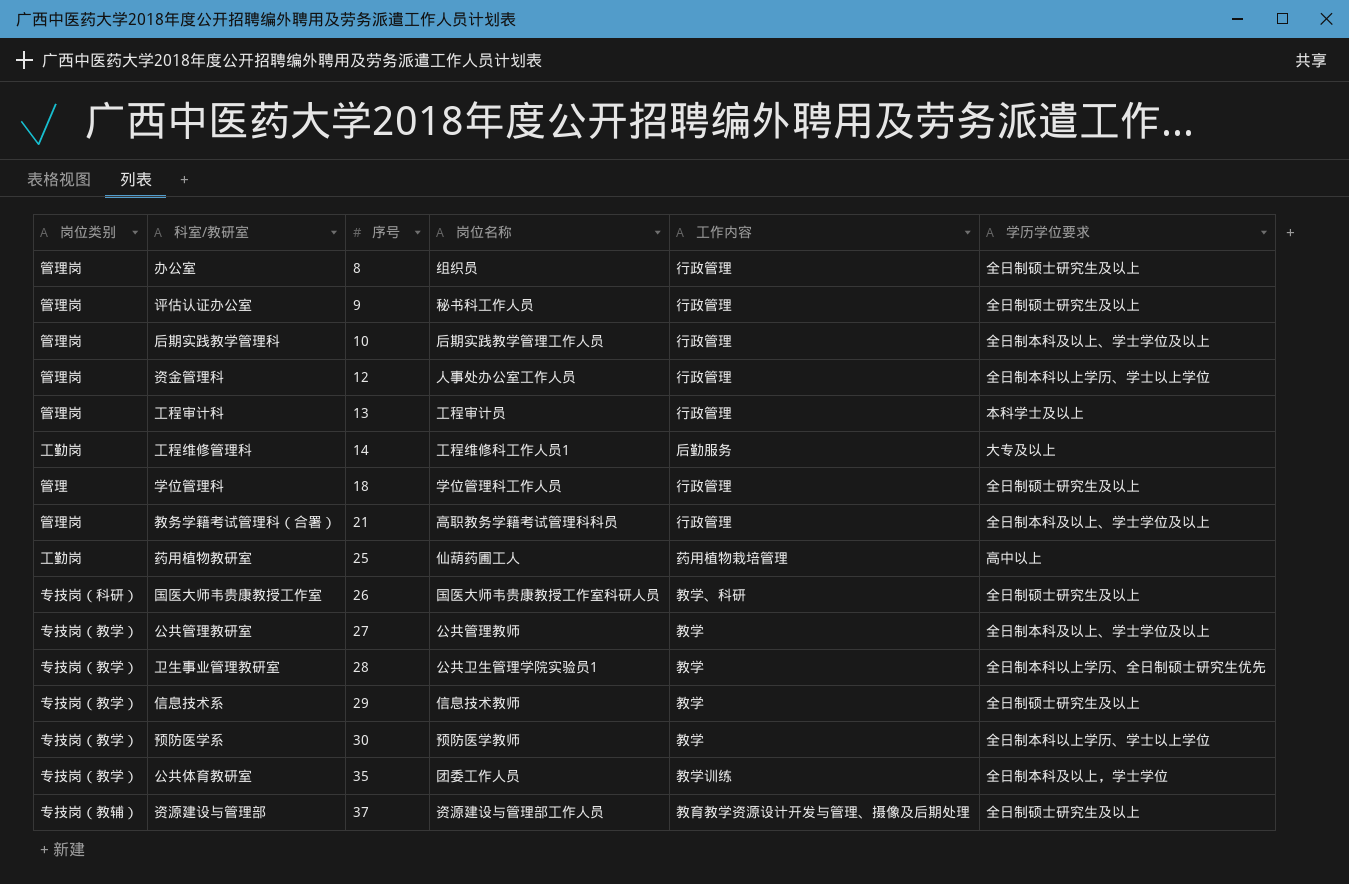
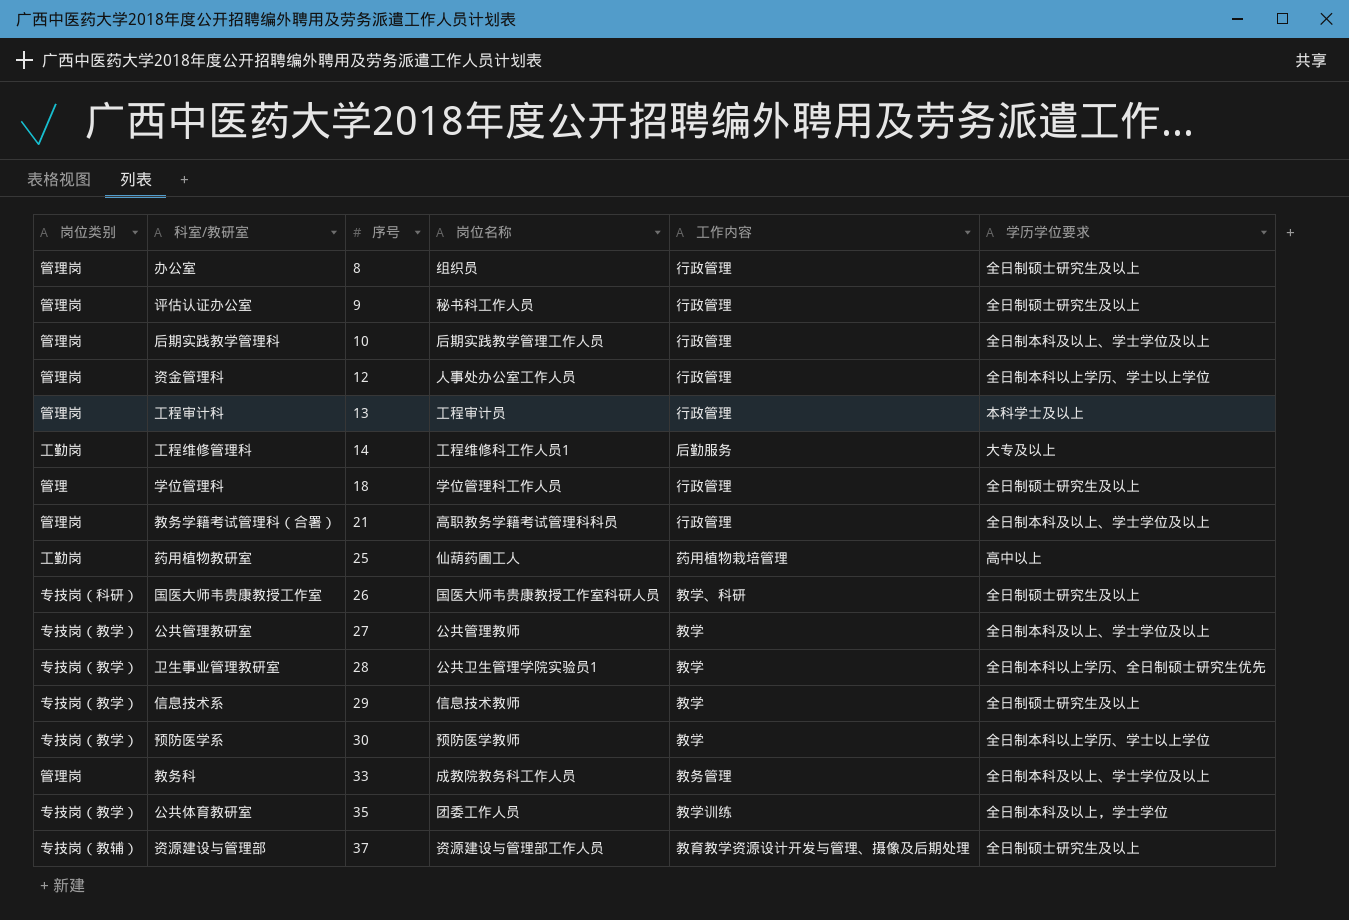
row 教务科: none -> 管理岗 | 33 | 成教院教务科工作人员 | 教务管理 | 全日制本科及以上、学士学位及以上

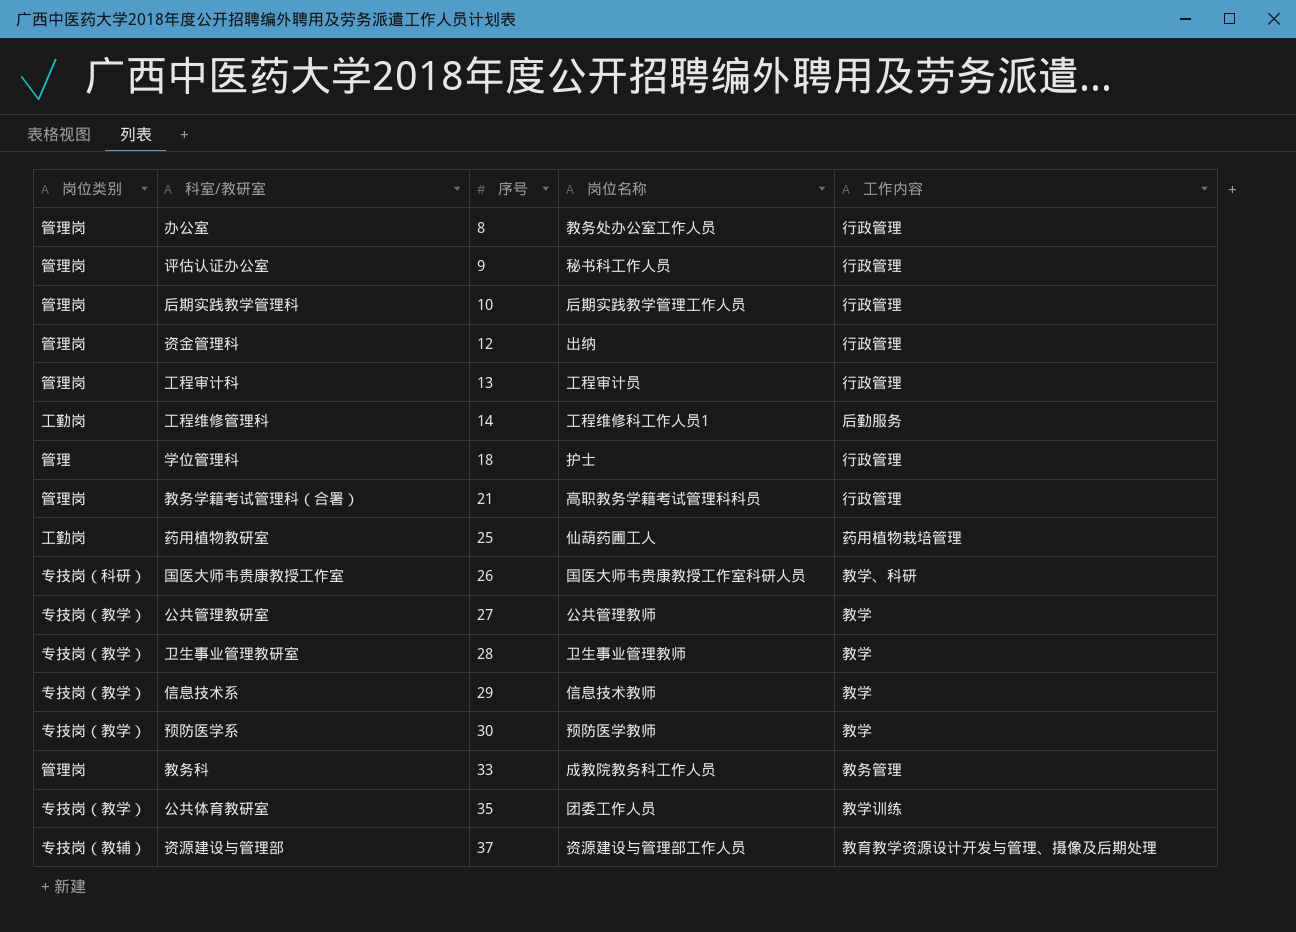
column 学历学位要求 | position: 6 -> none
办公室 | 岗位名称: 组织员 -> 教务处办公室工作人员
资金管理科 | 岗位名称: 人事处办公室工作人员 -> 出纳
学位管理科 | 岗位名称: 学位管理科工作人员 -> 护士
卫生事业管理教研室 | 岗位名称: 公共卫生管理学院实验员1 -> 卫生事业管理教师

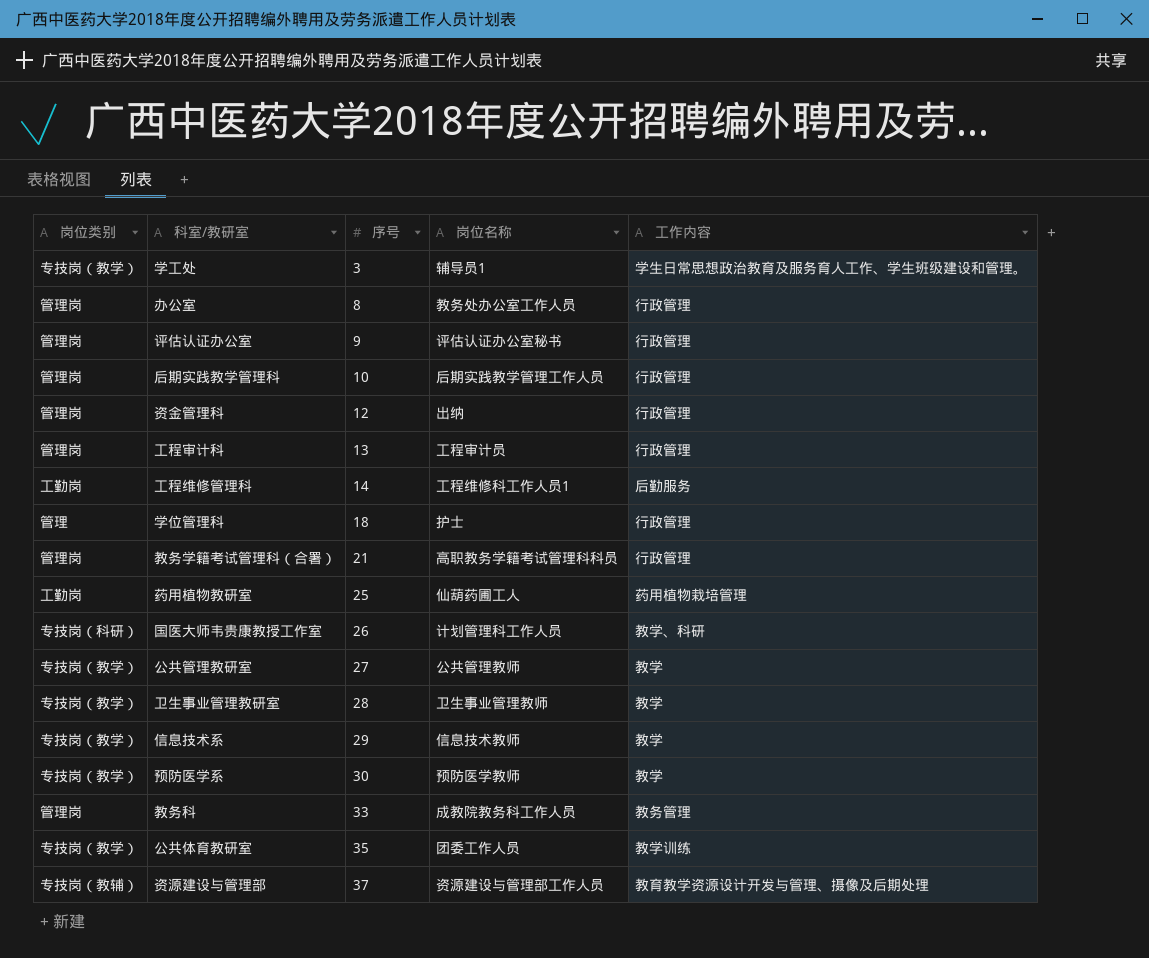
row 学工处: none -> 专技岗（教学） | 3 | 辅导员1 | 学生日常思想政治教育及服务育人工作、学生班级建设和管理。
评估认证办公室 | 岗位名称: 秘书科工作人员 -> 评估认证办公室秘书
国医大师韦贵康教授工作室 | 岗位名称: 国医大师韦贵康教授工作室科研人员 -> 计划管理科工作人员

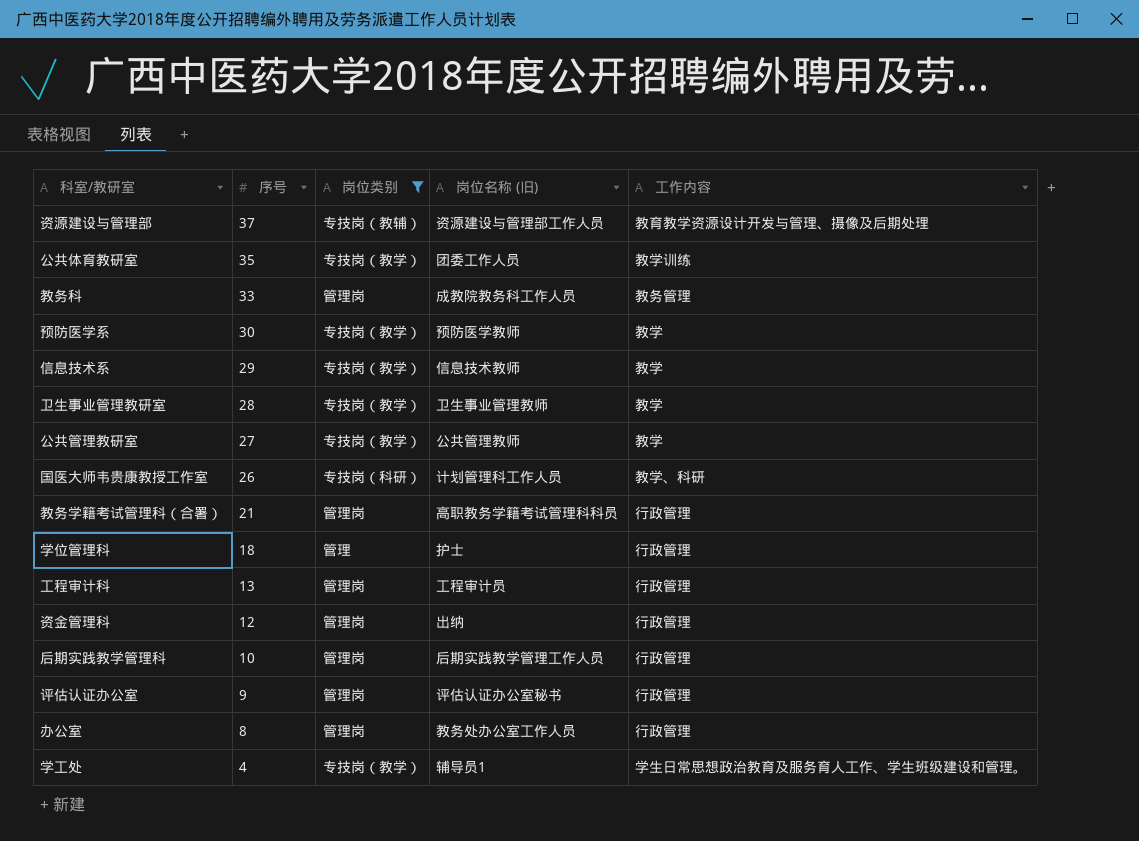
filter: none -> 岗位类别 != 工勤岗
row order: 序号 ascending -> 序号 descending
column 岗位类别 | position: 1 -> 3
column name: 岗位名称 -> 岗位名称 (旧)
学工处 | 序号: 3 -> 4

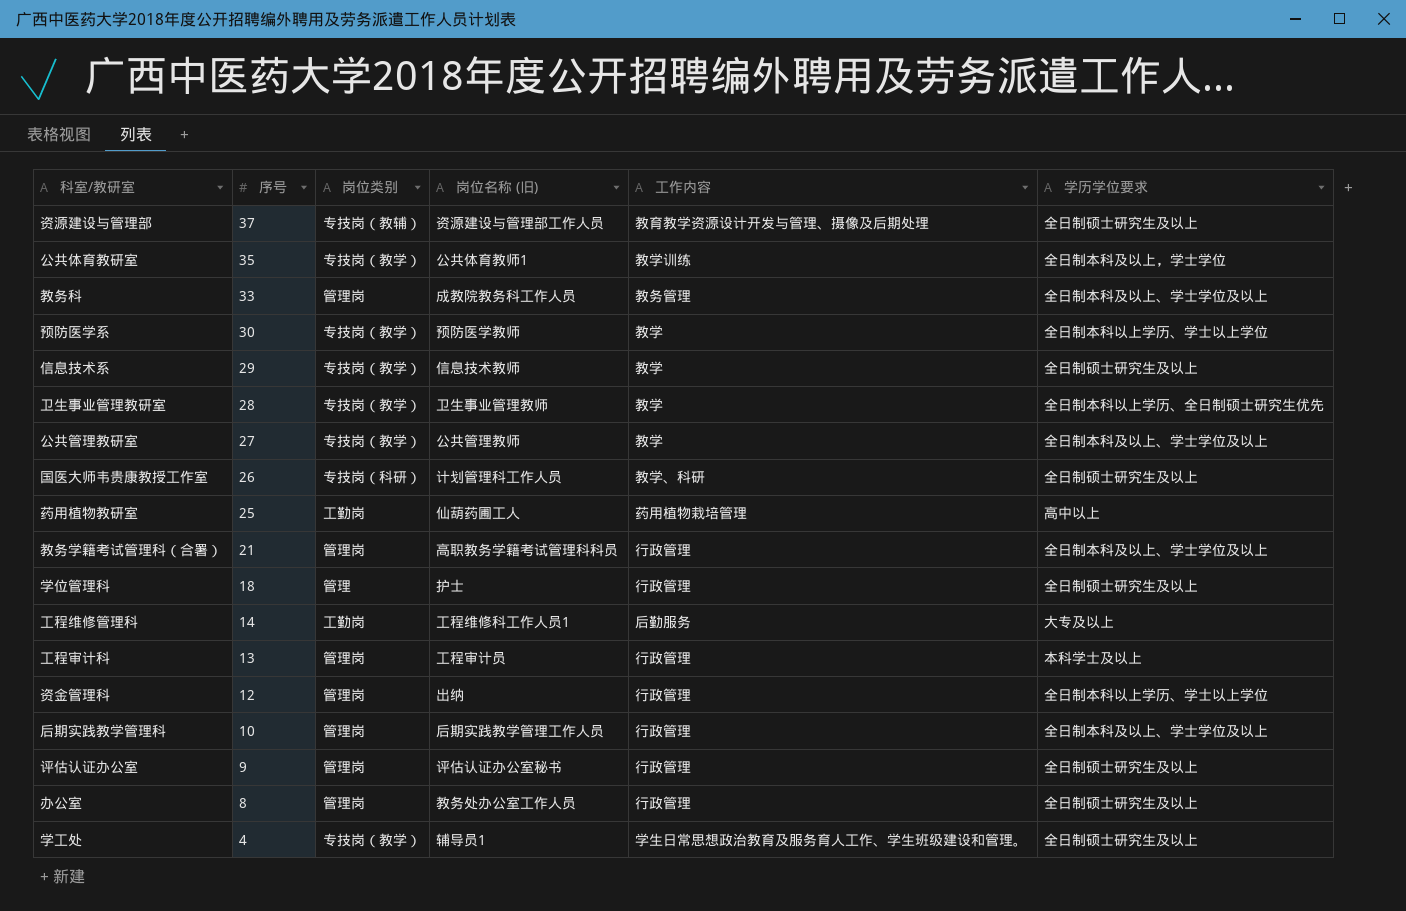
filter: 岗位类别 != 工勤岗 -> none
column 学历学位要求 | position: none -> 6
公共体育教研室 | 岗位名称 (旧): 团委工作人员 -> 公共体育教师1

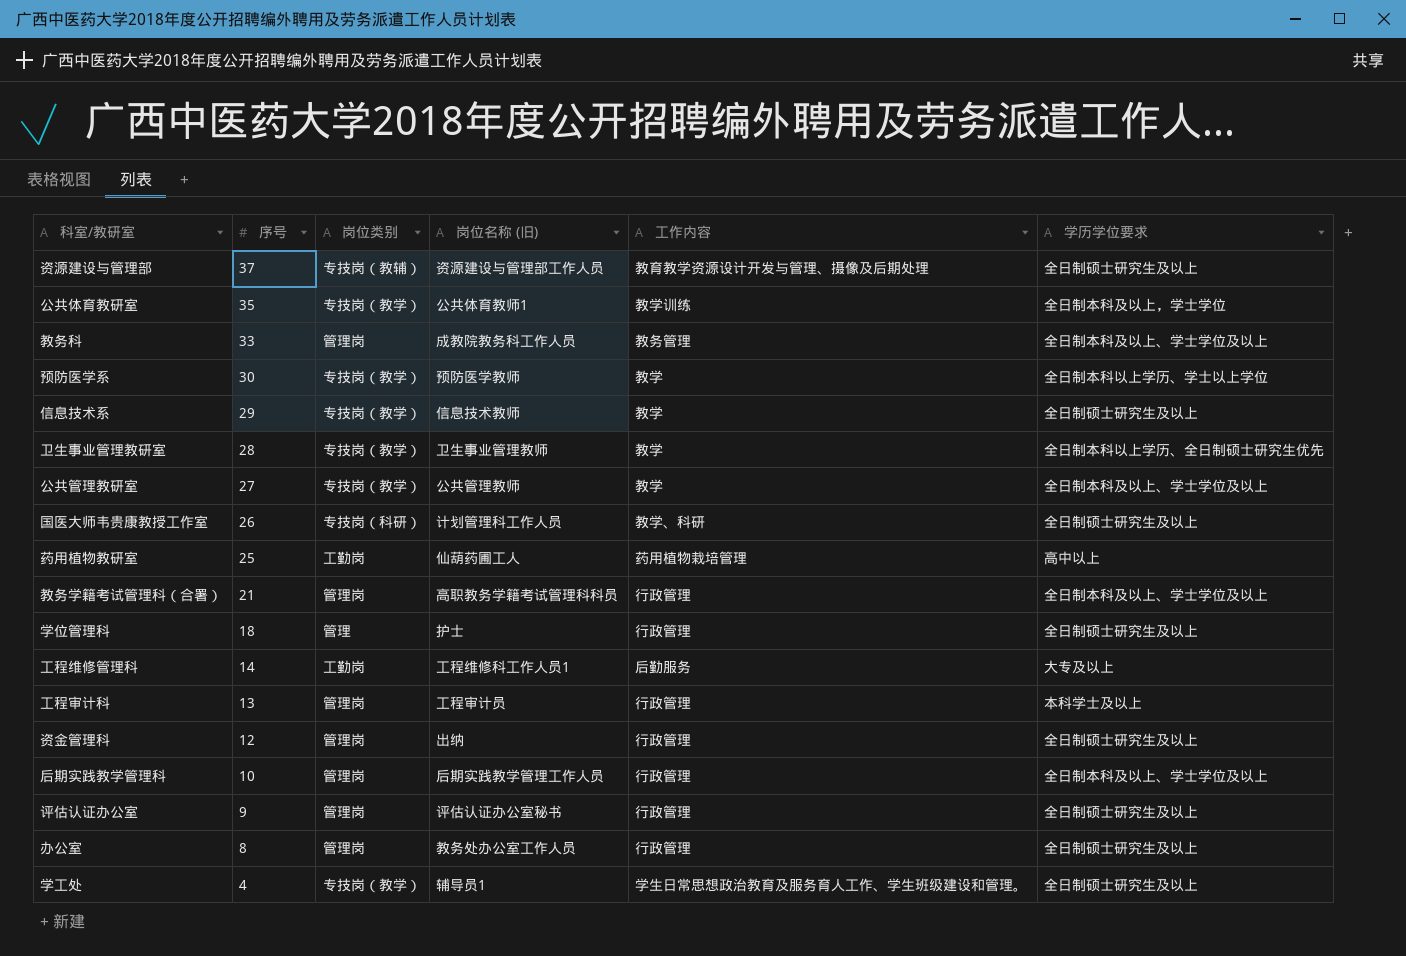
资金管理科 | 学历学位要求: 全日制本科以上学历、学士以上学位 -> 全日制硕士研究生及以上

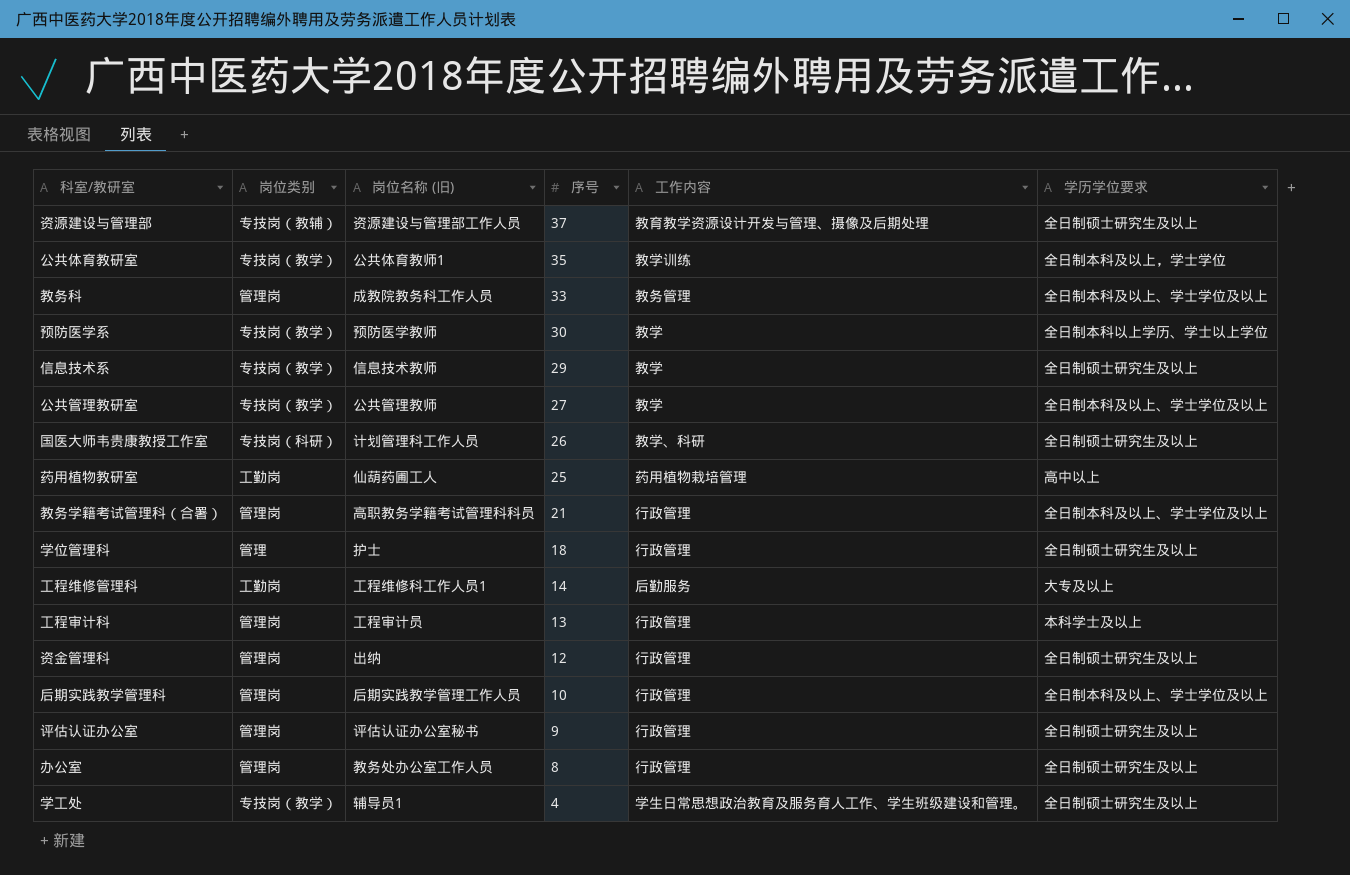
column 序号 | position: 2 -> 4
row 卫生事业管理教研室: 28 | 专技岗（教学） | 卫生事业管理教师 | 教学 | 全日制本科以上学历、全日制硕士研究生优先 -> none

